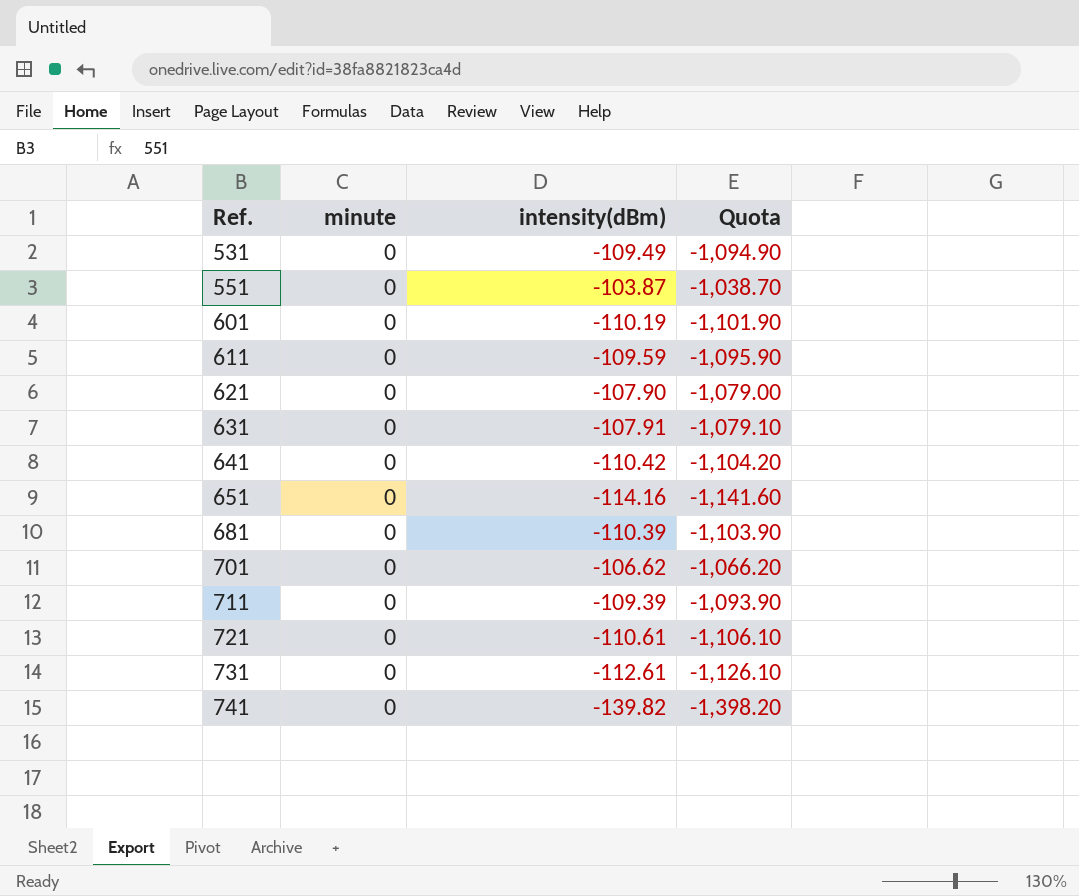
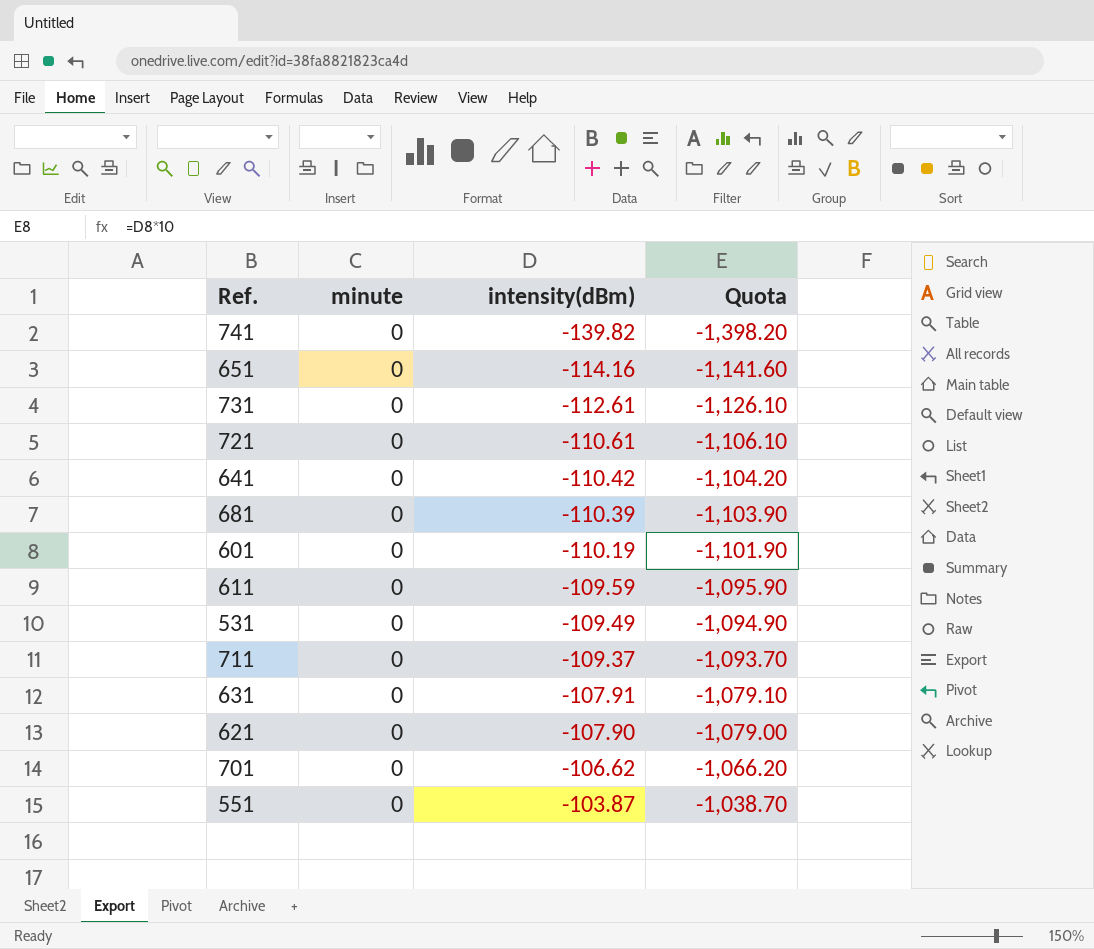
row order: Ref. ascending -> intensity(dBm) ascending
711 | intensity(dBm): -109.39 -> -109.37
711 | Quota: -1,093.90 -> -1,093.70

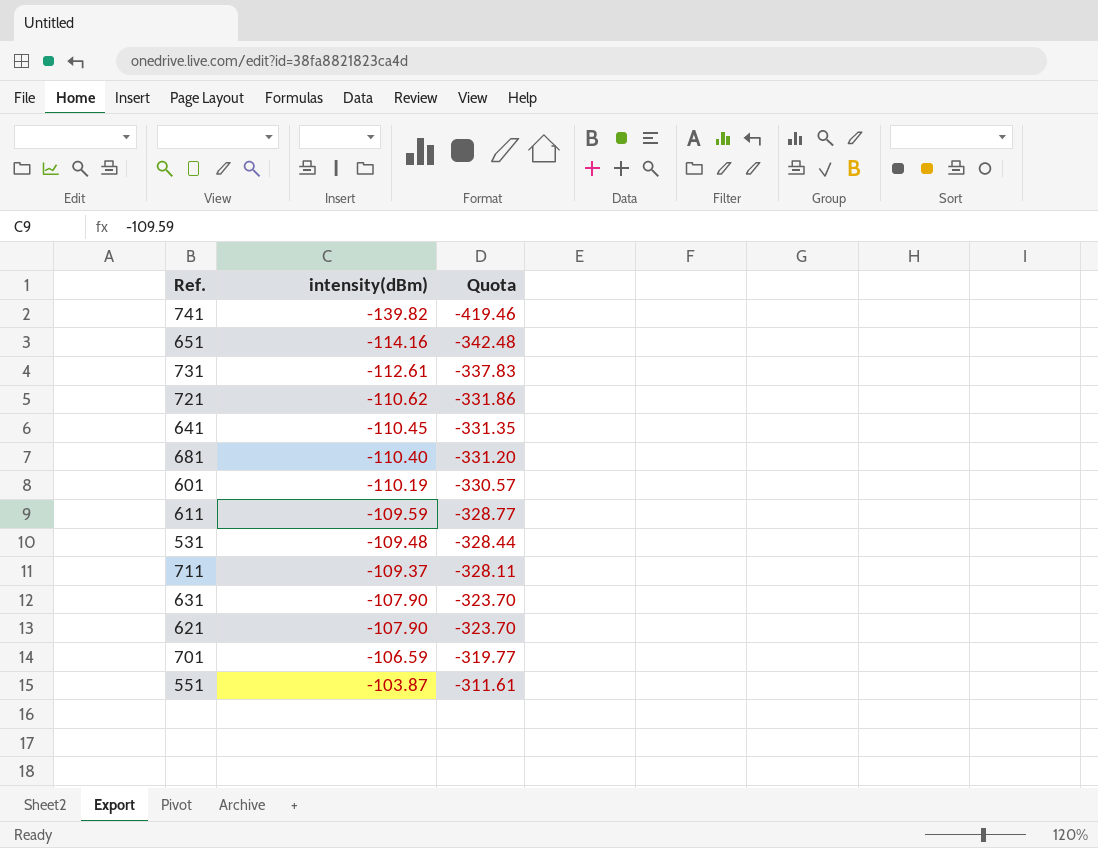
column minute | position: 2 -> none
column Quota | formula: [intensity(dBm)] * 10 -> [intensity(dBm)] * 3
721 | intensity(dBm): -110.61 -> -110.62
641 | intensity(dBm): -110.42 -> -110.45
681 | intensity(dBm): -110.39 -> -110.40
531 | intensity(dBm): -109.49 -> -109.48
631 | intensity(dBm): -107.91 -> -107.90
701 | intensity(dBm): -106.62 -> -106.59

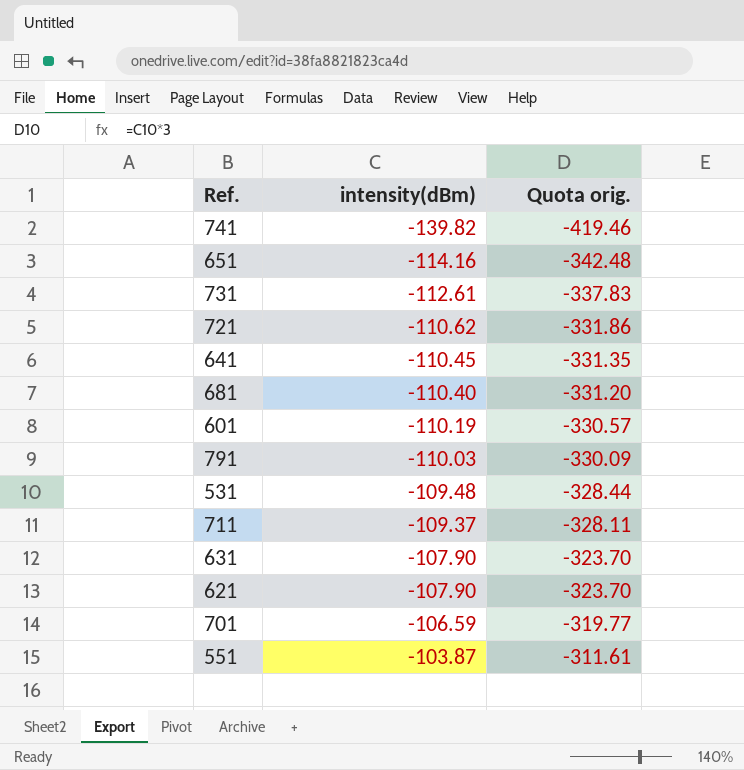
column name: Quota -> Quota orig.
row 611: -109.59 | -328.77 -> none
row 791: none -> -110.03 | -330.09

